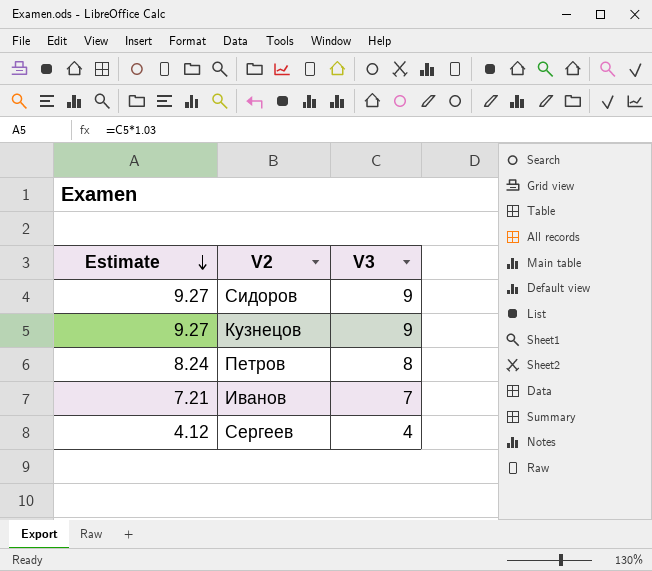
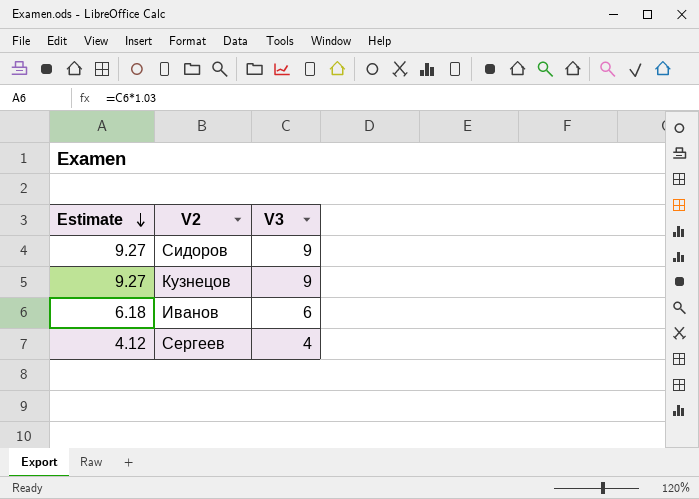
row Петров: 8.24 | 8 -> none
Иванов | Estimate: 7.21 -> 6.18
Иванов | V3: 7 -> 6

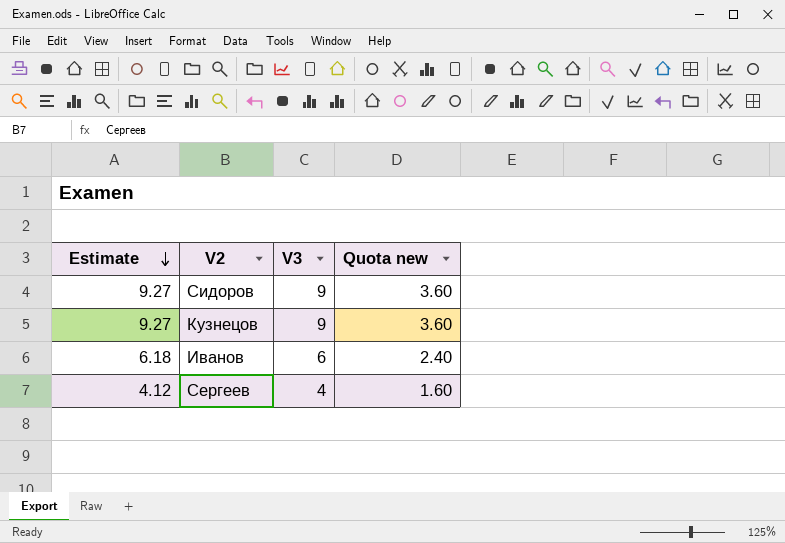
column Quota new | formula: none -> [V3] * 0.4

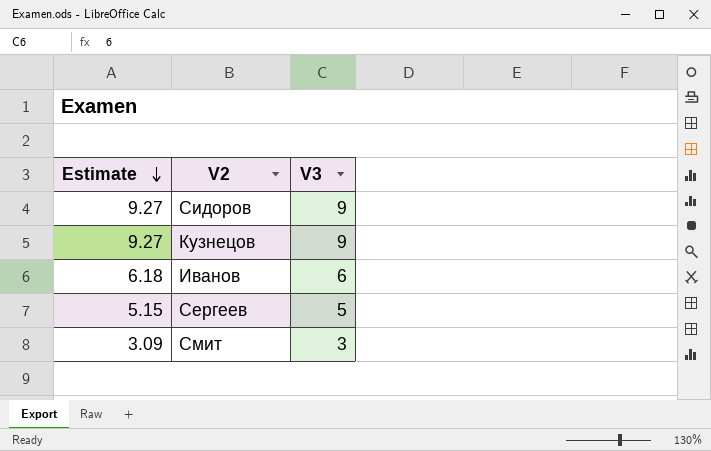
column Quota new | formula: [V3] * 0.4 -> none
Сергеев | Estimate: 4.12 -> 5.15
Сергеев | V3: 4 -> 5
row Смит: none -> 3.09 | 3

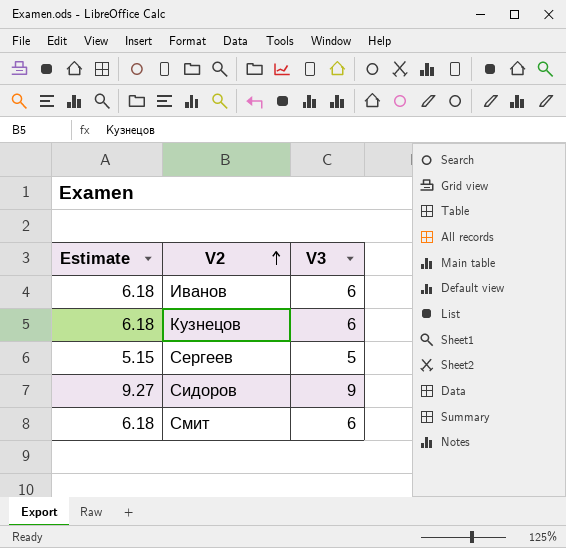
row order: Estimate descending -> V2 ascending
Кузнецов | Estimate: 9.27 -> 6.18
Кузнецов | V3: 9 -> 6
Смит | Estimate: 3.09 -> 6.18
Смит | V3: 3 -> 6

